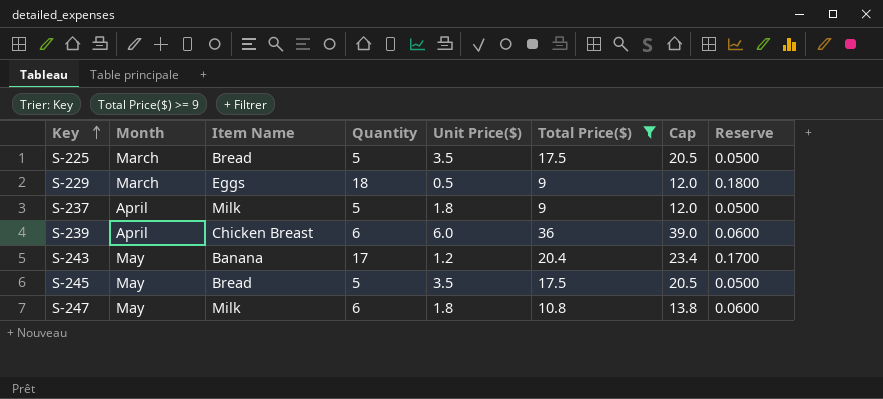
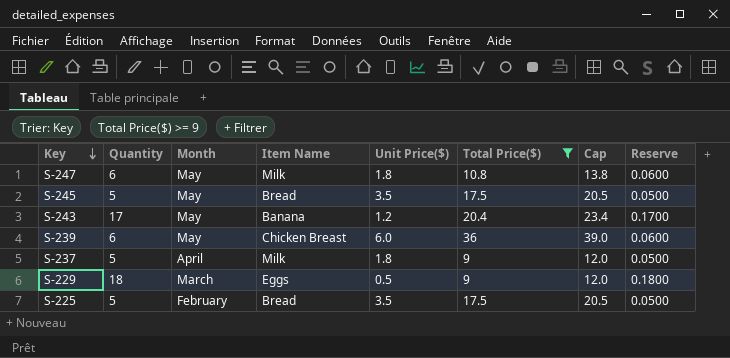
row order: Key ascending -> Key descending
column Quantity | position: 4 -> 2
S-239 | Month: April -> May
S-225 | Month: March -> February

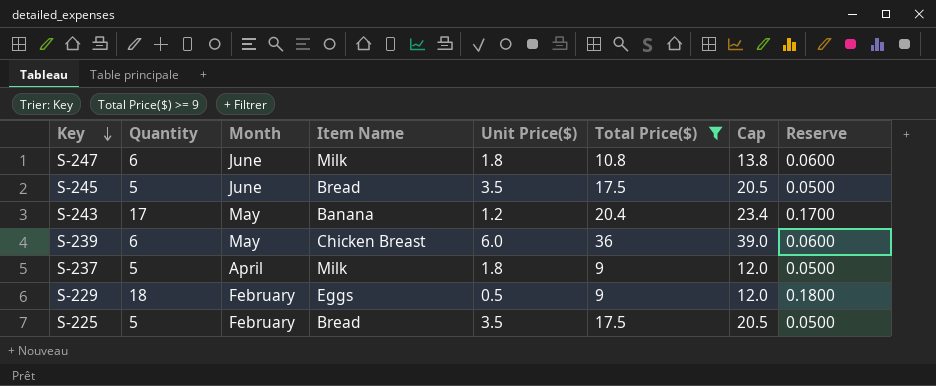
S-247 | Month: May -> June
S-245 | Month: May -> June
S-229 | Month: March -> February

